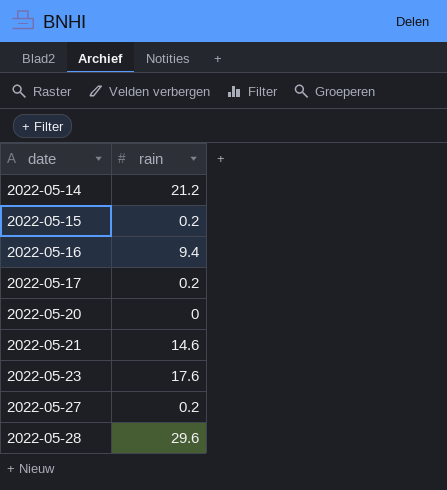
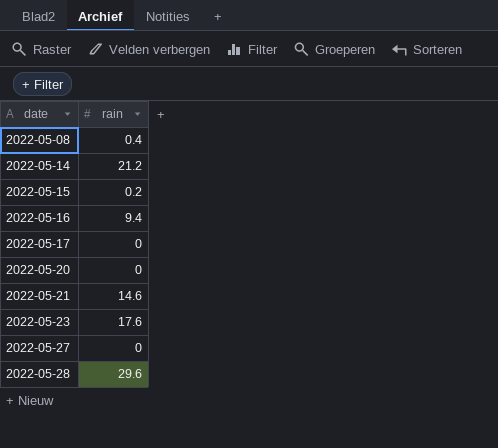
row 2022-05-08: none -> 0.4
2022-05-17 | rain: 0.2 -> 0
2022-05-27 | rain: 0.2 -> 0

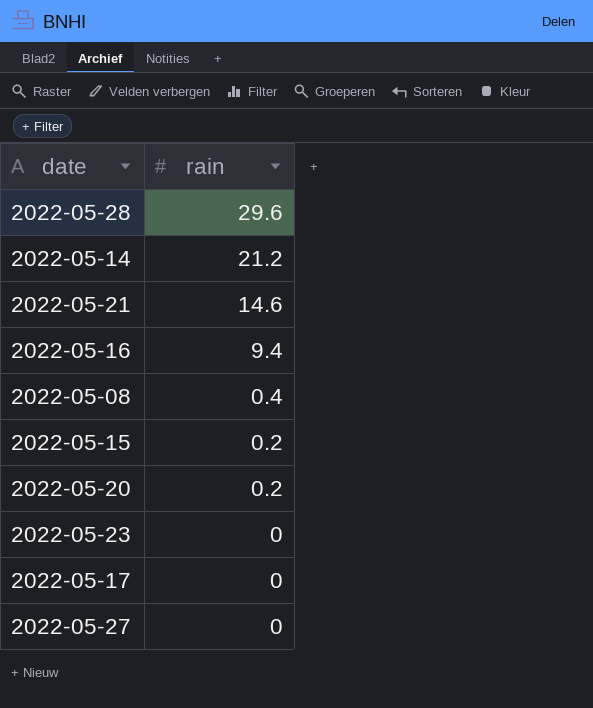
row order: date ascending -> rain descending
2022-05-20 | rain: 0 -> 0.2
2022-05-23 | rain: 17.6 -> 0

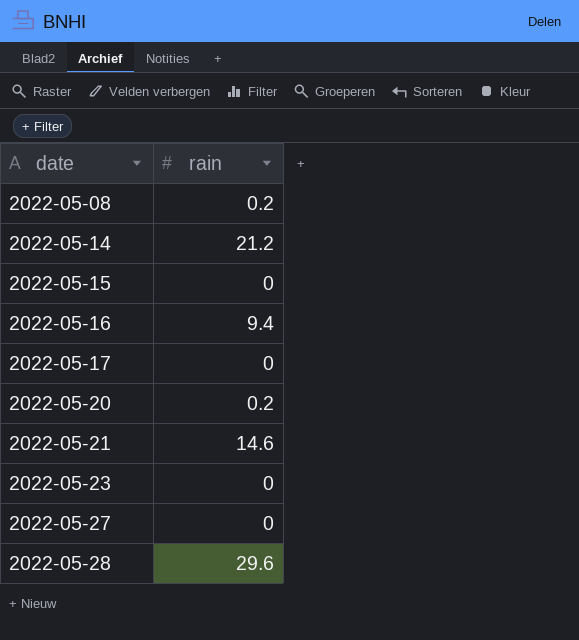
row order: rain descending -> date ascending
2022-05-08 | rain: 0.4 -> 0.2
2022-05-15 | rain: 0.2 -> 0

